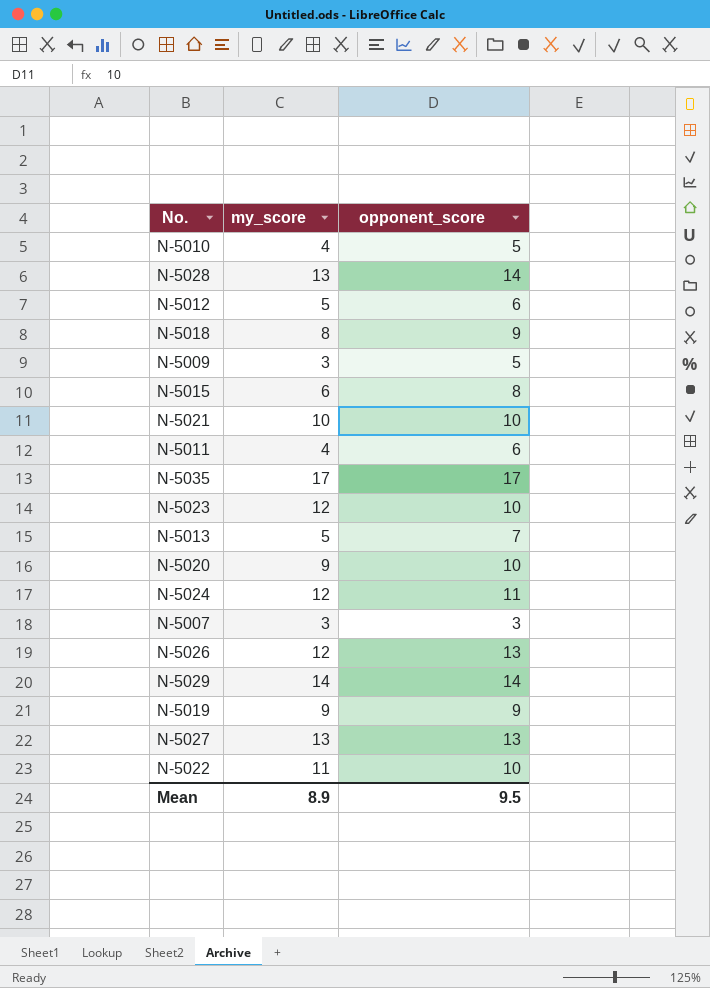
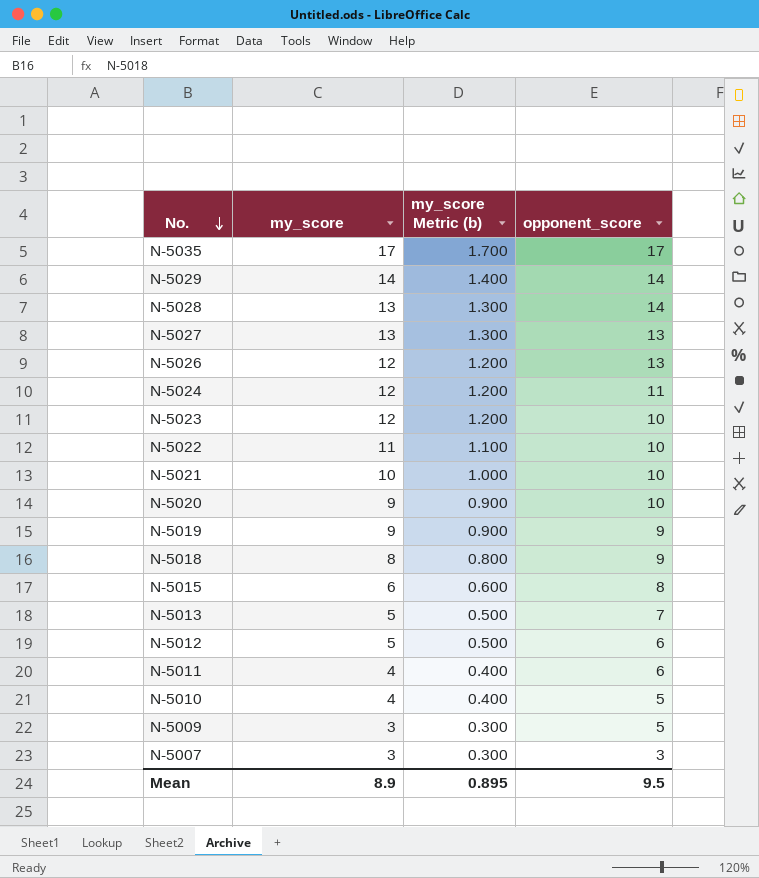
row order: none -> No. descending
column my_score Metric (b) | formula: none -> [my_score] * 0.1

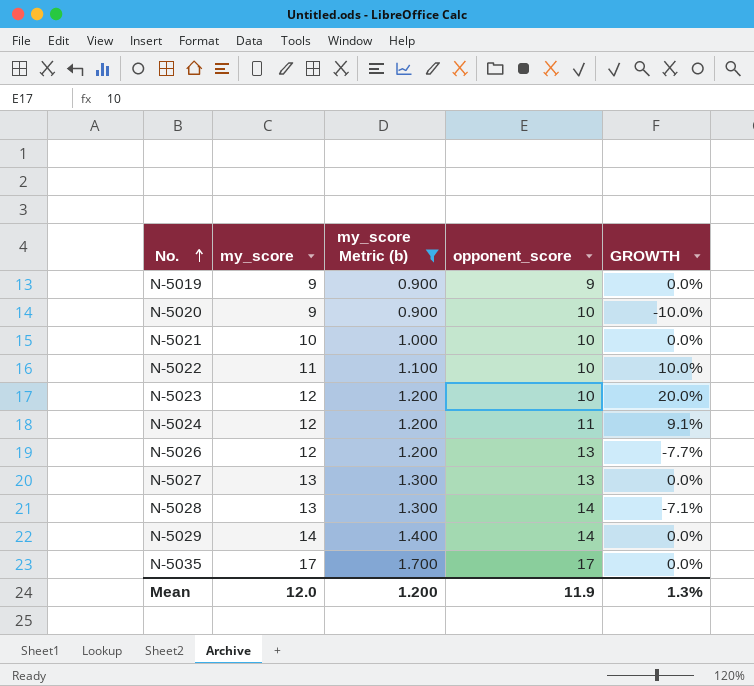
filter: none -> my_score Metric (b) >= 0.900
row order: No. descending -> No. ascending
column GROWTH | formula: none -> ([my_score] - [opponent_score]) / [opponent_score]
Mean | my_score: 8.9 -> 12.0
Mean | my_score Metric (b): 0.895 -> 1.200
Mean | opponent_score: 9.5 -> 11.9

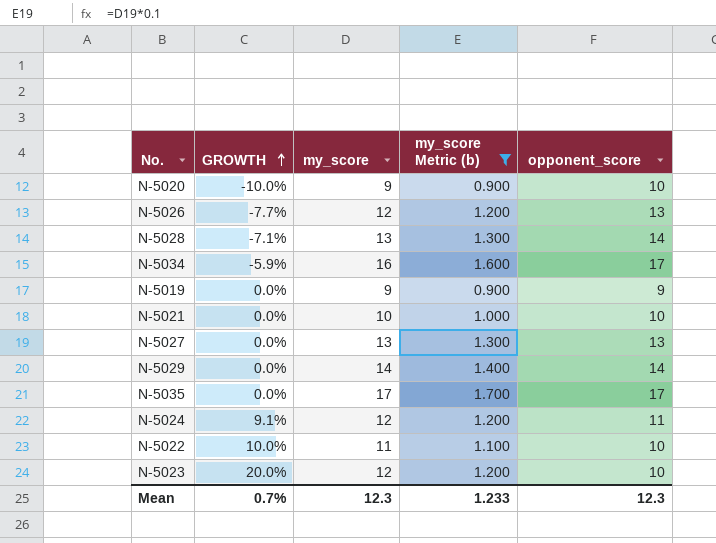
row order: No. ascending -> GROWTH ascending
column GROWTH | position: 5 -> 2
row N-5034: none -> -5.9% | 16 | 1.600 | 17
Mean | GROWTH: 1.3% -> 0.7%
Mean | my_score: 12.0 -> 12.3
Mean | my_score Metric (b): 1.200 -> 1.233
Mean | opponent_score: 11.9 -> 12.3

